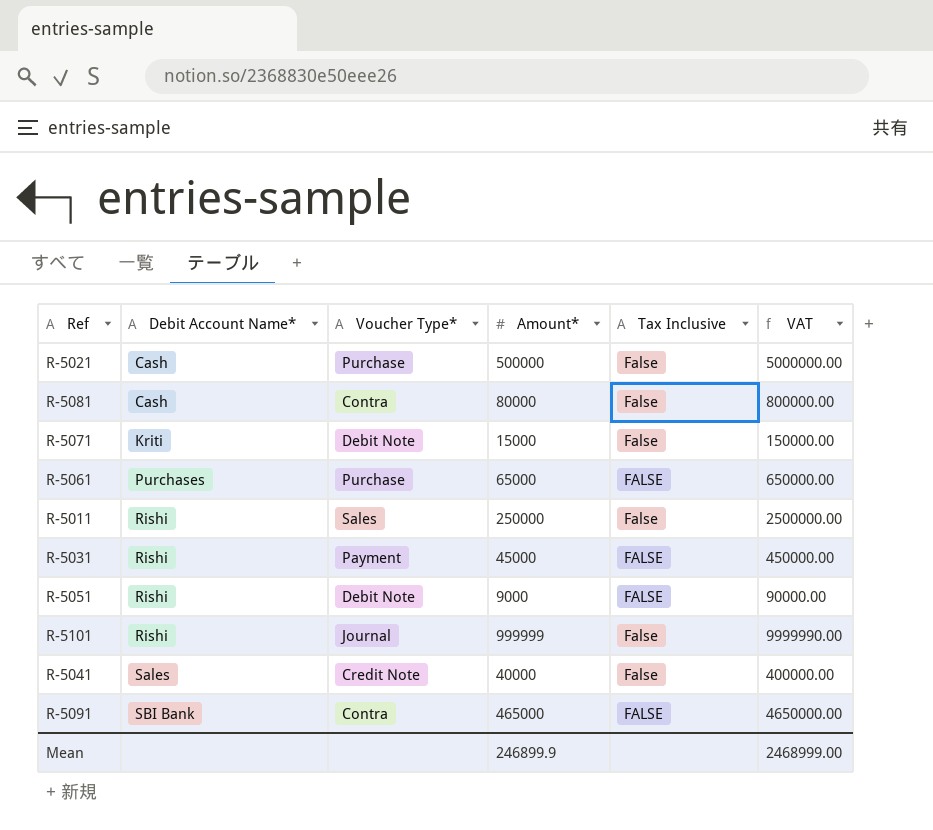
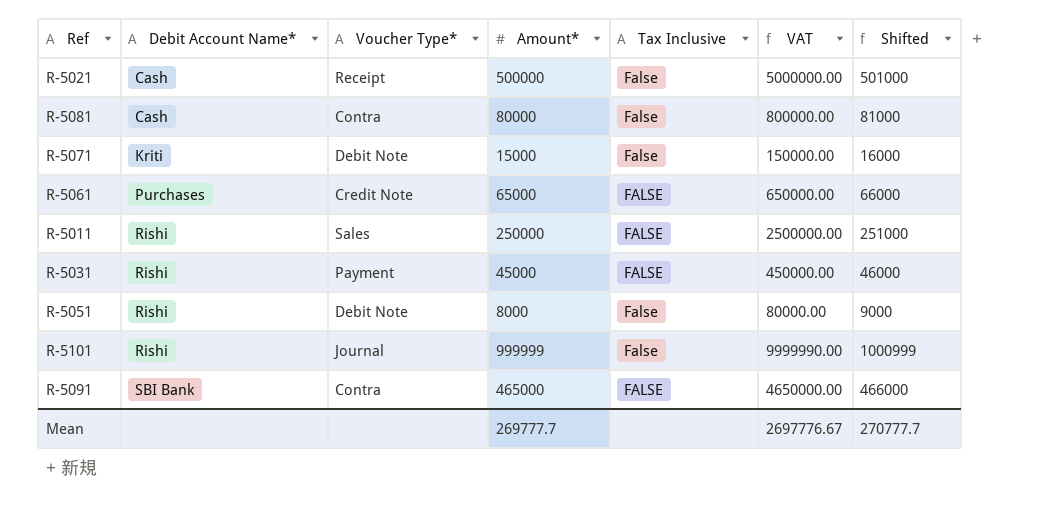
column Shifted | formula: none -> [Amount*] + 1000
row R-5041: Sales | Credit Note | 40000 | False | 400000.00 -> none
R-5021 | Voucher Type*: Purchase -> Receipt
R-5061 | Voucher Type*: Purchase -> Credit Note
R-5011 | Tax Inclusive: False -> FALSE
R-5051 | Amount*: 9000 -> 8000
R-5051 | Tax Inclusive: FALSE -> False
R-5051 | VAT: 90000.00 -> 80000.00
Mean | Amount*: 246899.9 -> 269777.7
Mean | VAT: 2468999.00 -> 2697776.67

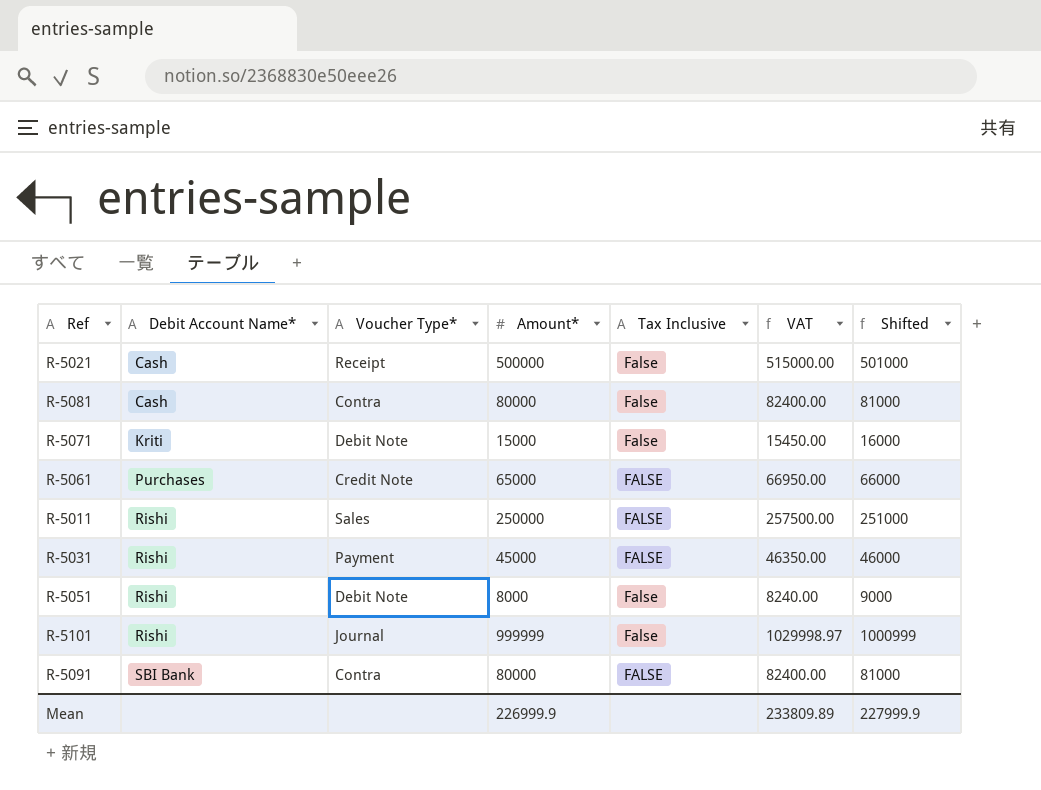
column VAT | formula: [Amount*] * 10 -> [Amount*] * 1.03
R-5091 | Amount*: 465000 -> 80000
R-5091 | Shifted: 466000 -> 81000
Mean | Amount*: 269777.7 -> 226999.9
Mean | VAT: 2697776.67 -> 233809.89
Mean | Shifted: 270777.7 -> 227999.9

